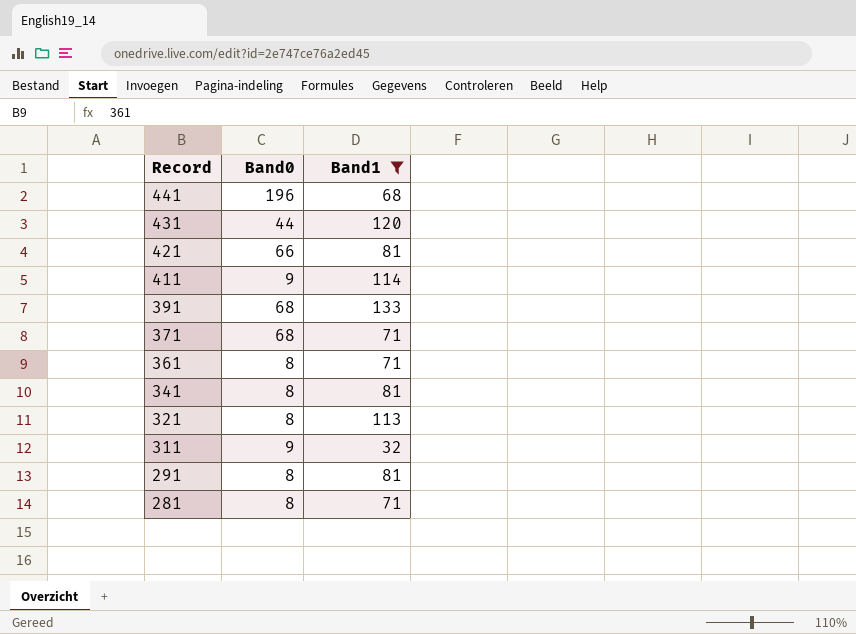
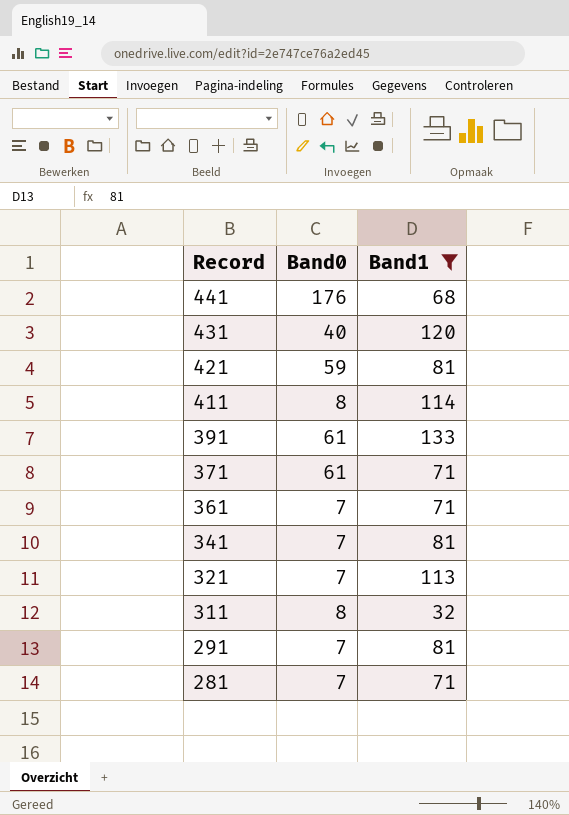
441 | Band0: 196 -> 176
431 | Band0: 44 -> 40
421 | Band0: 66 -> 59
411 | Band0: 9 -> 8
391 | Band0: 68 -> 61
371 | Band0: 68 -> 61
361 | Band0: 8 -> 7
341 | Band0: 8 -> 7
321 | Band0: 8 -> 7
311 | Band0: 9 -> 8
291 | Band0: 8 -> 7
281 | Band0: 8 -> 7

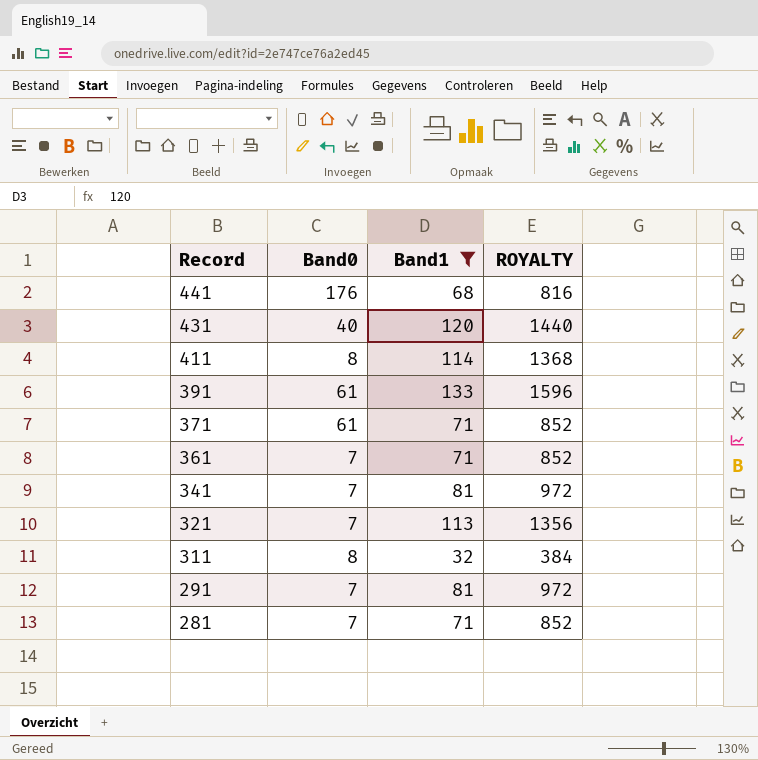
column ROYALTY | formula: none -> [Band1] * 12
row 421: 59 | 81 -> none

